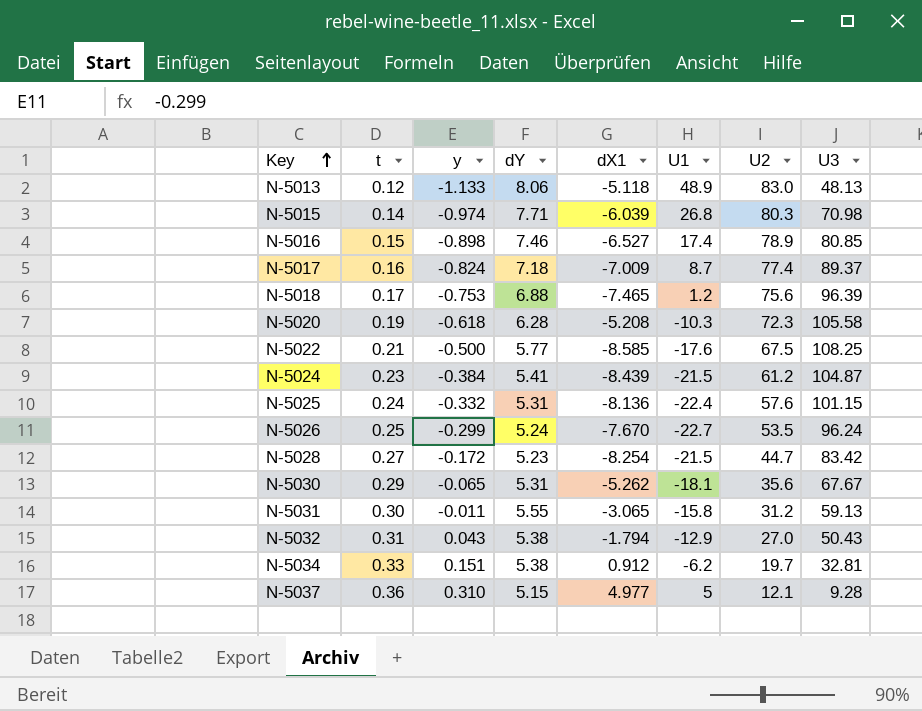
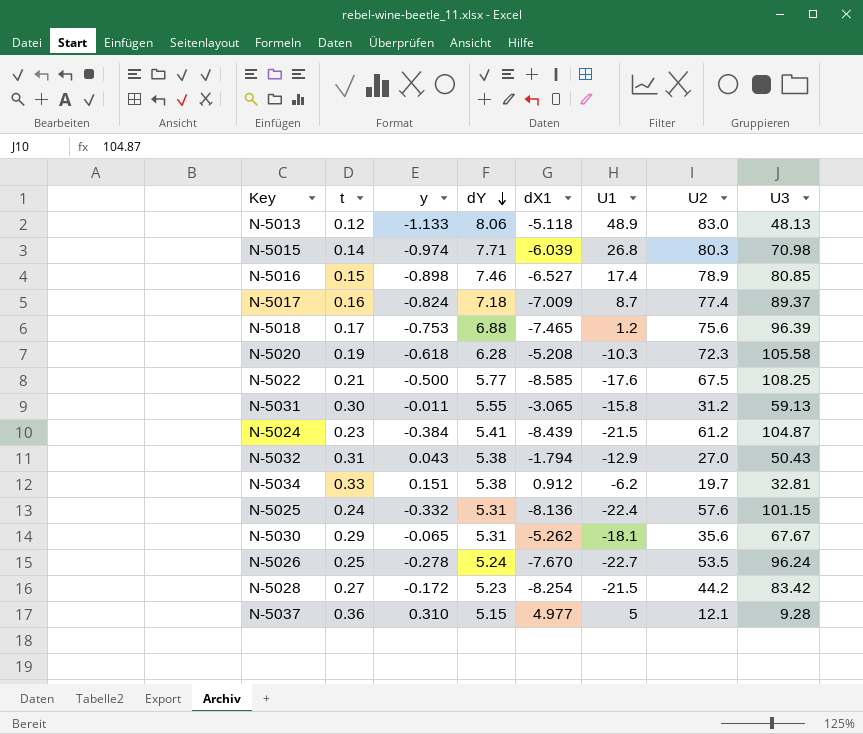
row order: Key ascending -> dY descending
N-5026 | y: -0.299 -> -0.278
N-5028 | U2: 44.7 -> 44.2

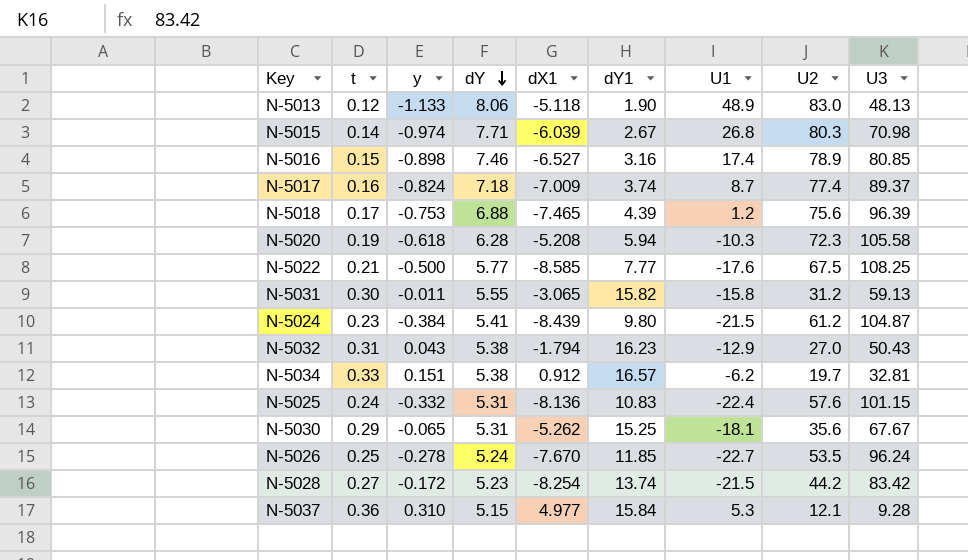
column dY1 | position: none -> 6
N-5037 | U1: 5 -> 5.3

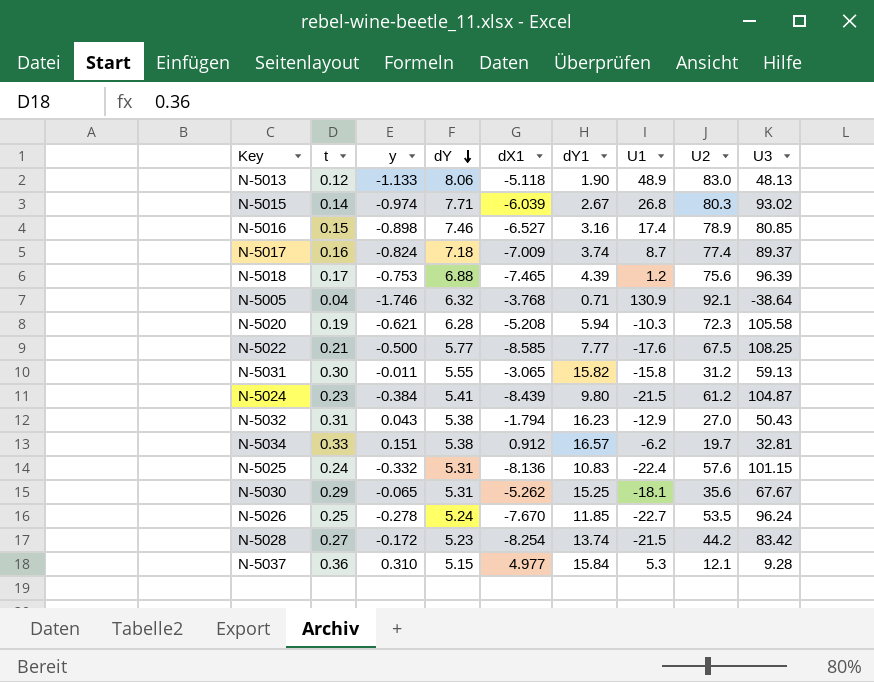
N-5015 | U3: 70.98 -> 93.02
row N-5005: none -> 0.04 | -1.746 | 6.32 | -3.768 | 0.71 | 130.9 | 92.1 | -38.64
N-5020 | y: -0.618 -> -0.621

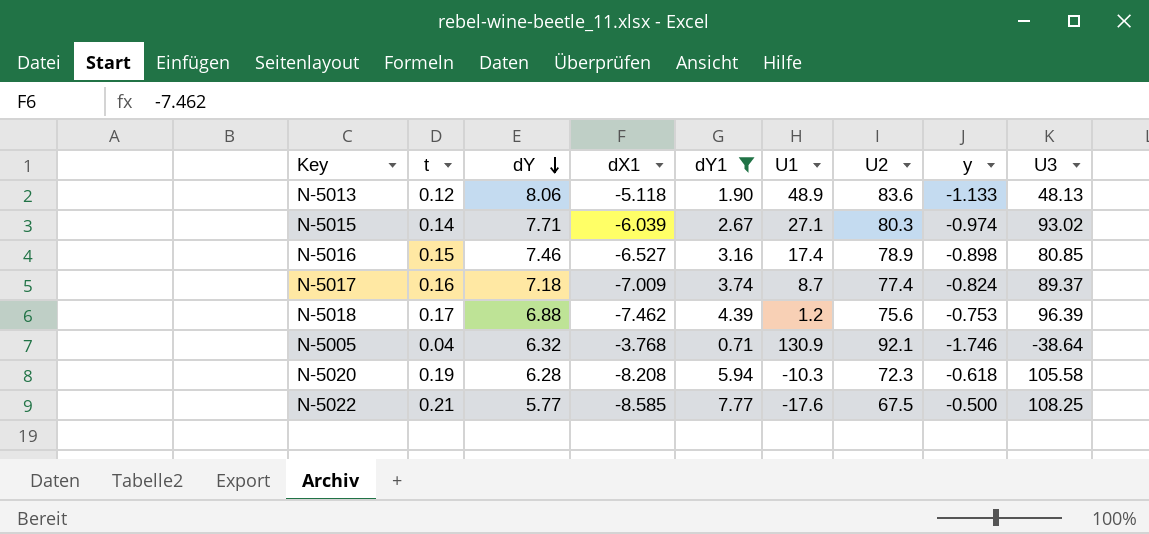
filter: none -> dY1 <= 7.77
column y | position: 3 -> 8
N-5013 | U2: 83.0 -> 83.6
N-5015 | U1: 26.8 -> 27.1
N-5018 | dX1: -7.465 -> -7.462
N-5020 | dX1: -5.208 -> -8.208
N-5020 | y: -0.621 -> -0.618

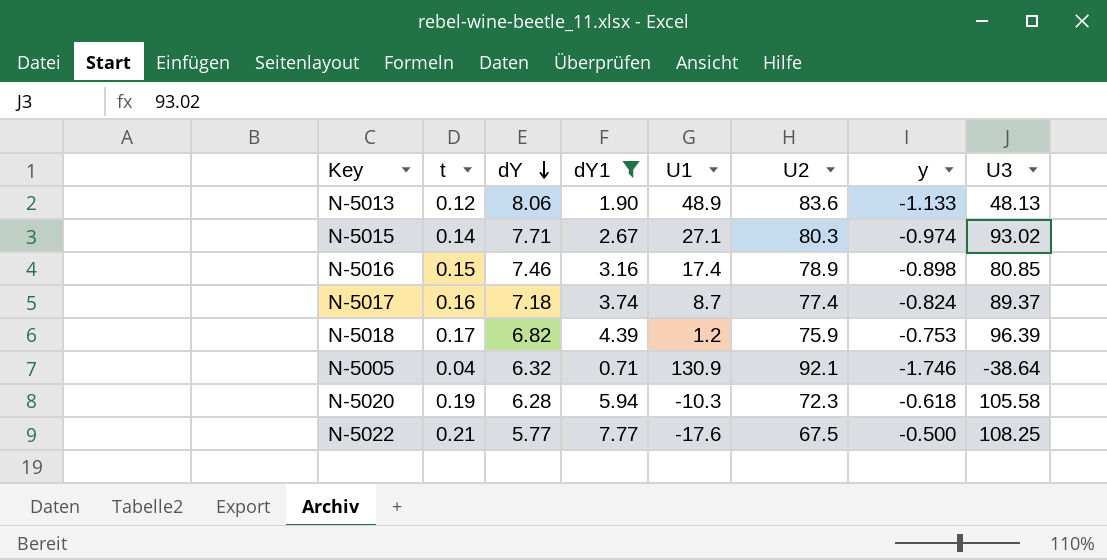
column dX1 | position: 4 -> none
N-5018 | dY: 6.88 -> 6.82
N-5018 | U2: 75.6 -> 75.9

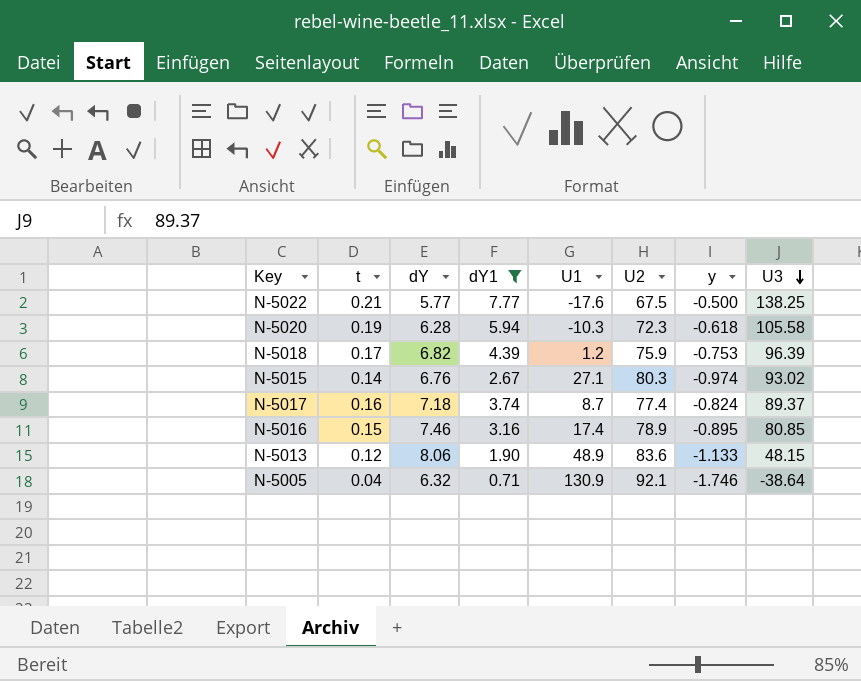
row order: dY descending -> U3 descending
N-5022 | U3: 108.25 -> 138.25
N-5015 | dY: 7.71 -> 6.76
N-5016 | y: -0.898 -> -0.895
N-5013 | U3: 48.13 -> 48.15

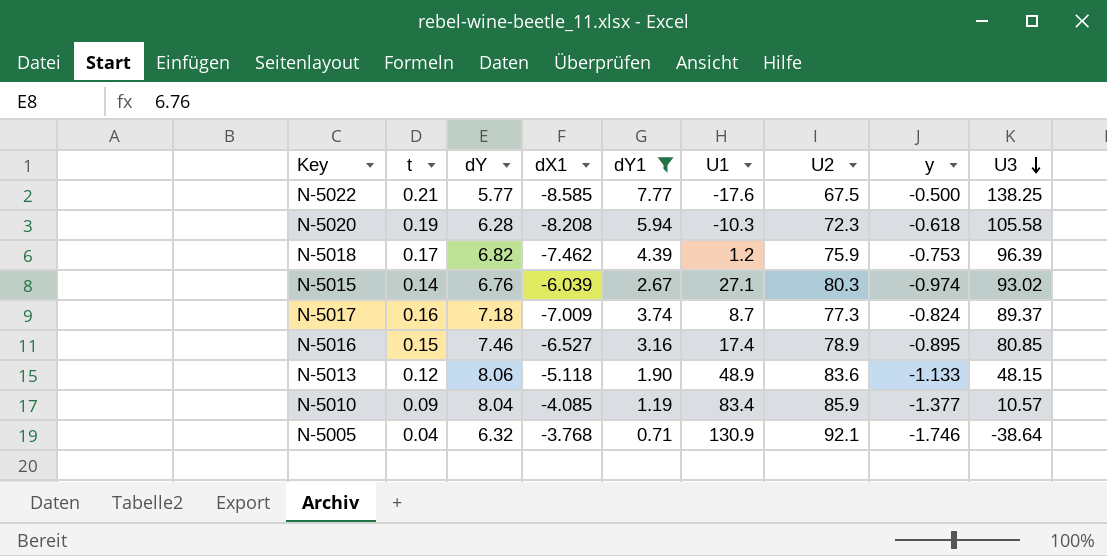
column dX1 | position: none -> 4
N-5017 | U2: 77.4 -> 77.3
row N-5010: none -> 0.09 | 8.04 | -4.085 | 1.19 | 83.4 | 85.9 | -1.377 | 10.57

